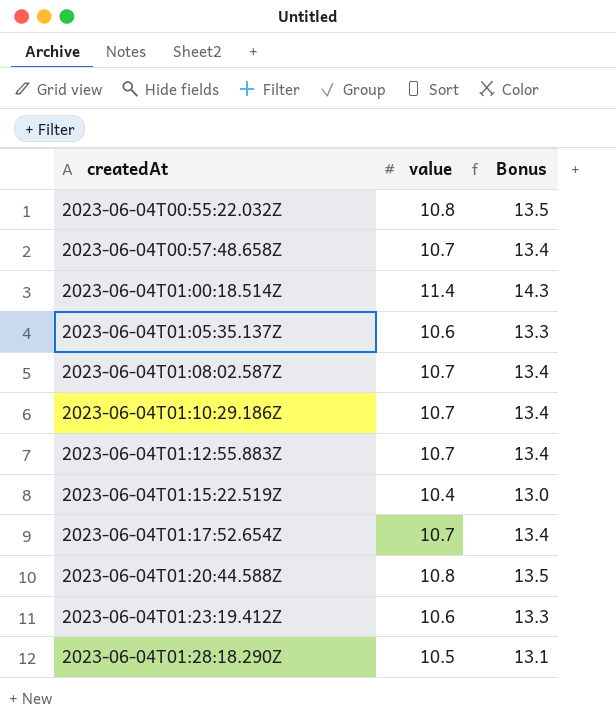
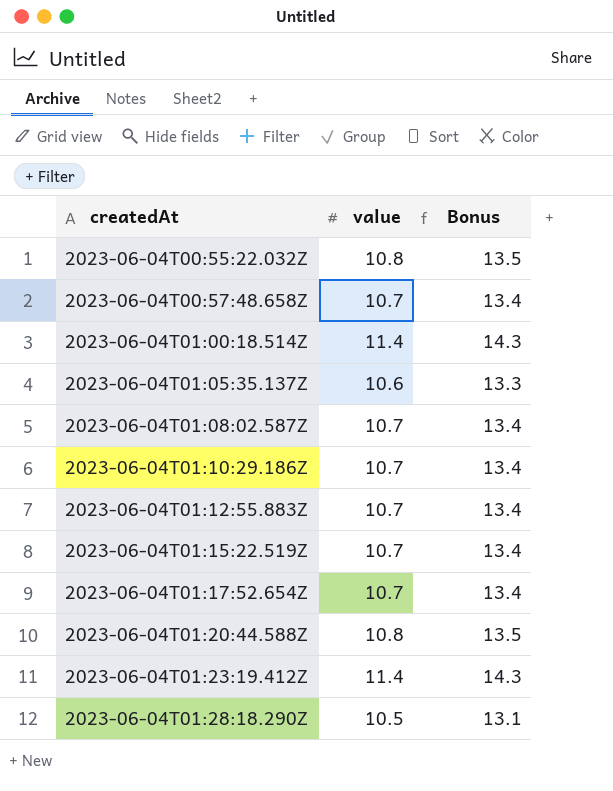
2023-06-04T01:15:22.519Z | value: 10.4 -> 10.7
2023-06-04T01:15:22.519Z | Bonus: 13.0 -> 13.4
2023-06-04T01:23:19.412Z | value: 10.6 -> 11.4
2023-06-04T01:23:19.412Z | Bonus: 13.3 -> 14.3

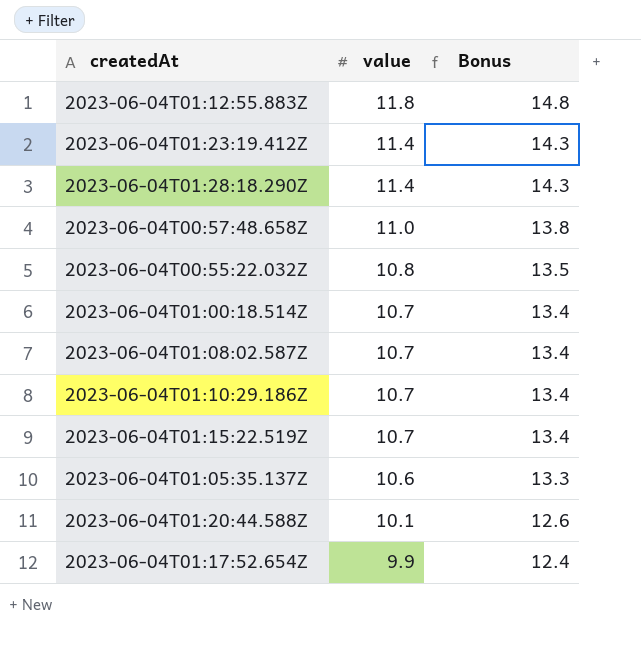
row order: createdAt ascending -> value descending
2023-06-04T01:12:55.883Z | value: 10.7 -> 11.8
2023-06-04T01:12:55.883Z | Bonus: 13.4 -> 14.8
2023-06-04T01:28:18.290Z | value: 10.5 -> 11.4
2023-06-04T01:28:18.290Z | Bonus: 13.1 -> 14.3
2023-06-04T00:57:48.658Z | value: 10.7 -> 11.0
2023-06-04T00:57:48.658Z | Bonus: 13.4 -> 13.8
2023-06-04T01:00:18.514Z | value: 11.4 -> 10.7
2023-06-04T01:00:18.514Z | Bonus: 14.3 -> 13.4
2023-06-04T01:20:44.588Z | value: 10.8 -> 10.1
2023-06-04T01:20:44.588Z | Bonus: 13.5 -> 12.6
2023-06-04T01:17:52.654Z | value: 10.7 -> 9.9
2023-06-04T01:17:52.654Z | Bonus: 13.4 -> 12.4

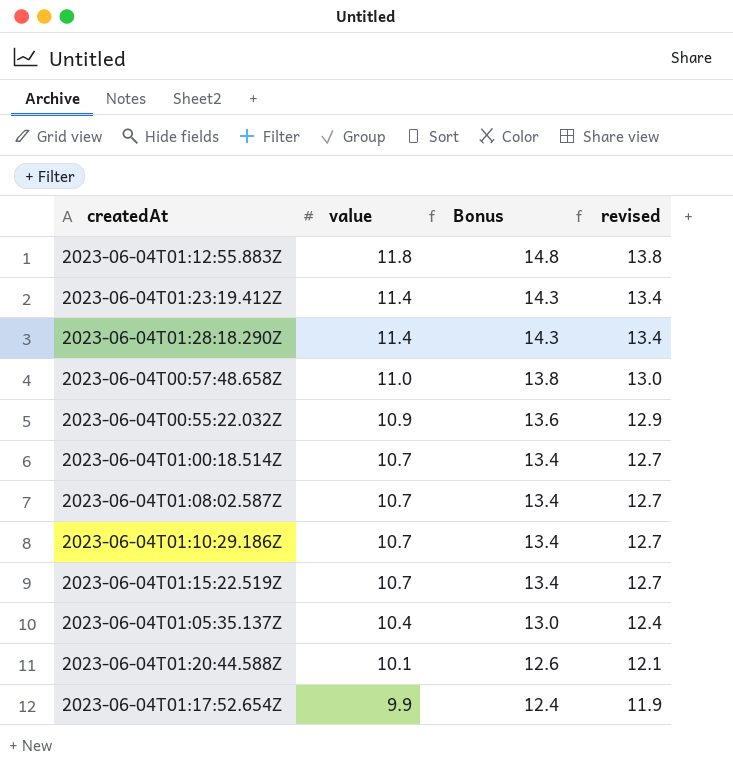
column revised | formula: none -> [value] + 2
2023-06-04T00:55:22.032Z | value: 10.8 -> 10.9
2023-06-04T00:55:22.032Z | Bonus: 13.5 -> 13.6
2023-06-04T01:05:35.137Z | value: 10.6 -> 10.4
2023-06-04T01:05:35.137Z | Bonus: 13.3 -> 13.0

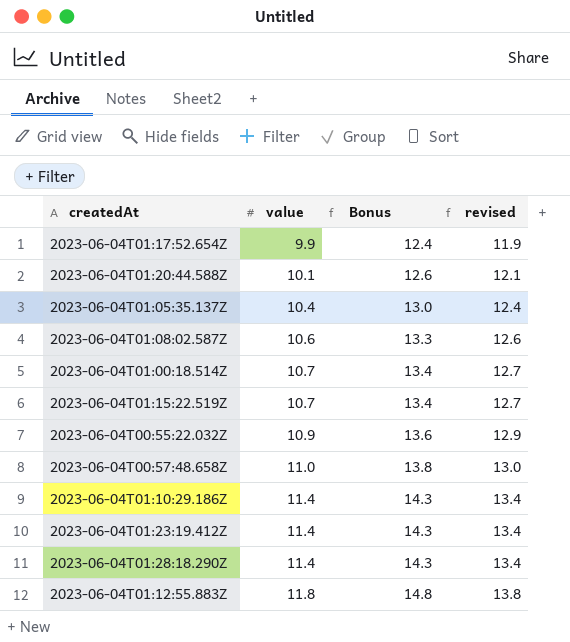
row order: value descending -> value ascending
2023-06-04T01:08:02.587Z | value: 10.7 -> 10.6
2023-06-04T01:08:02.587Z | Bonus: 13.4 -> 13.3
2023-06-04T01:08:02.587Z | revised: 12.7 -> 12.6
2023-06-04T01:10:29.186Z | value: 10.7 -> 11.4
2023-06-04T01:10:29.186Z | Bonus: 13.4 -> 14.3
2023-06-04T01:10:29.186Z | revised: 12.7 -> 13.4

